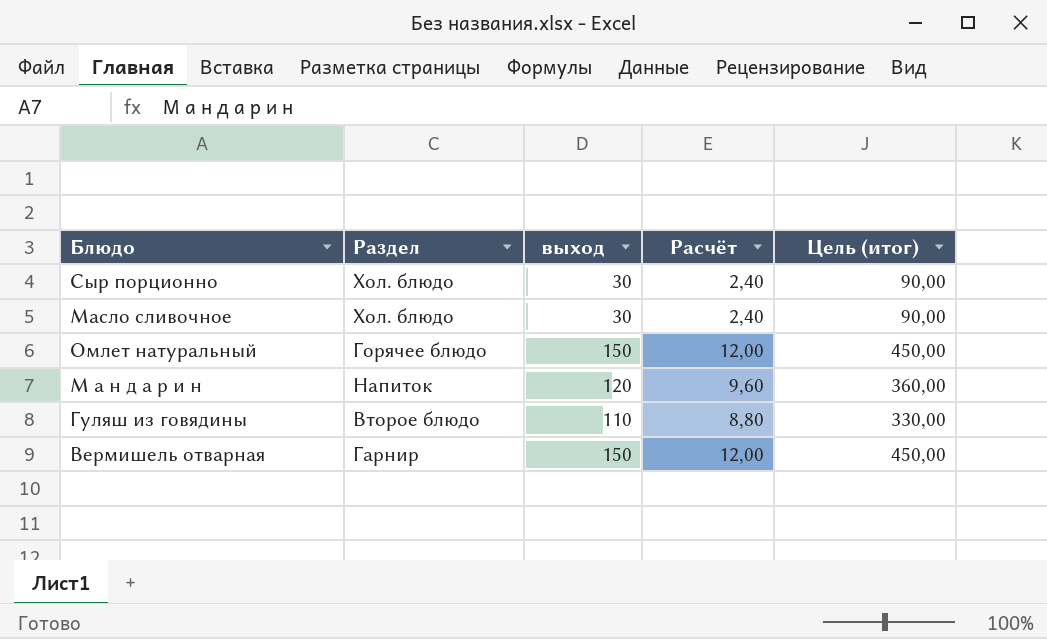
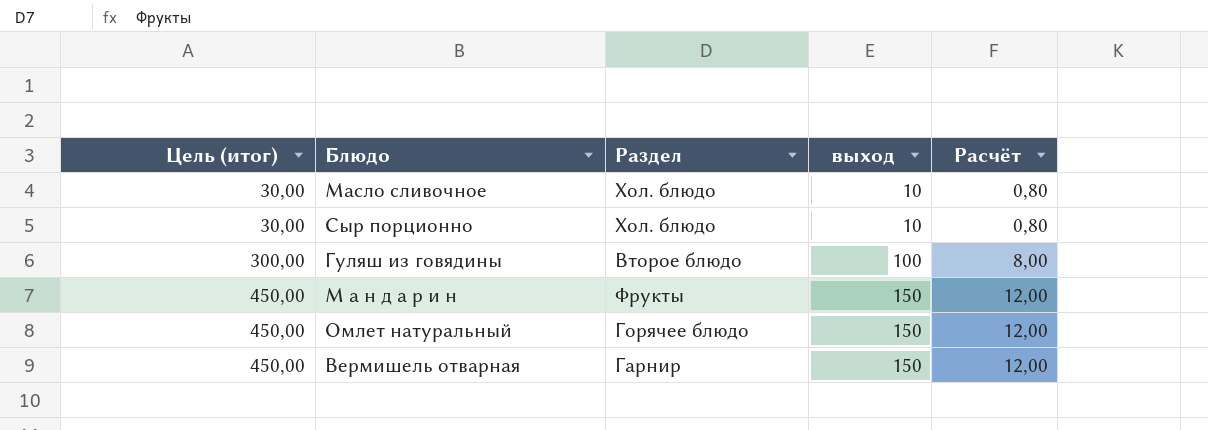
row order: none -> Цель (итог) ascending
column Цель (итог) | position: 5 -> 1
Масло сливочное | Цель (итог): 90,00 -> 30,00
Масло сливочное | выход: 30 -> 10
Масло сливочное | Расчёт: 2,40 -> 0,80
Сыр порционно | Цель (итог): 90,00 -> 30,00
Сыр порционно | выход: 30 -> 10
Сыр порционно | Расчёт: 2,40 -> 0,80
Гуляш из говядины | Цель (итог): 330,00 -> 300,00
Гуляш из говядины | выход: 110 -> 100
Гуляш из говядины | Расчёт: 8,80 -> 8,00
М а н д а р и н | Цель (итог): 360,00 -> 450,00
М а н д а р и н | Раздел: Напиток -> Фрукты
М а н д а р и н | выход: 120 -> 150
М а н д а р и н | Расчёт: 9,60 -> 12,00

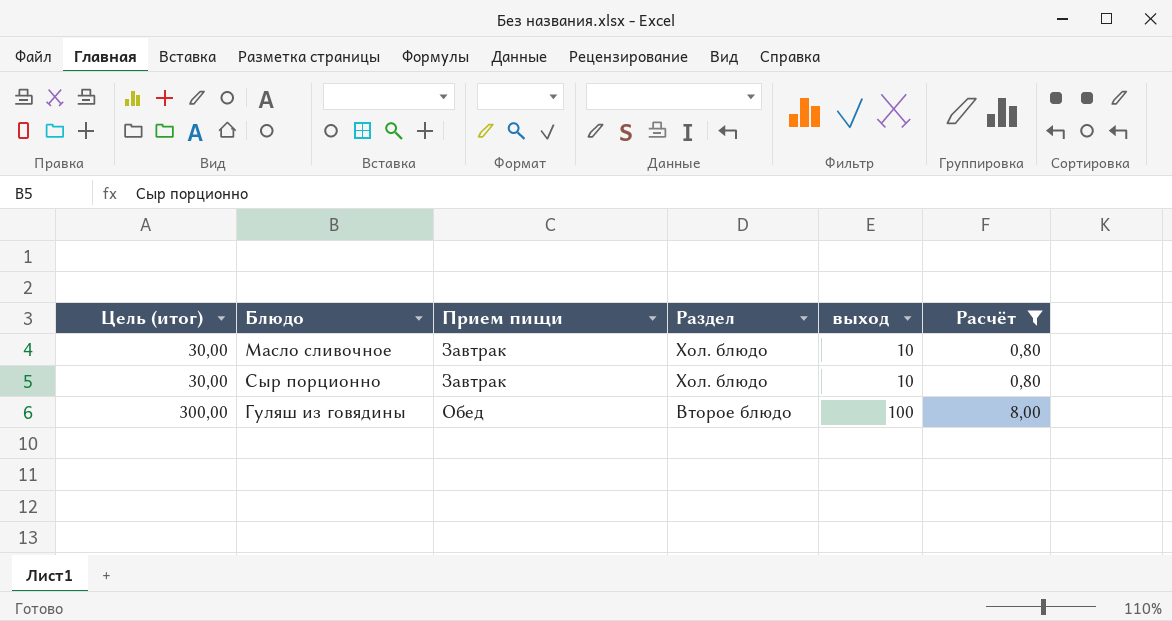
filter: none -> Расчёт != 12,00
column Прием пищи | position: none -> 3

